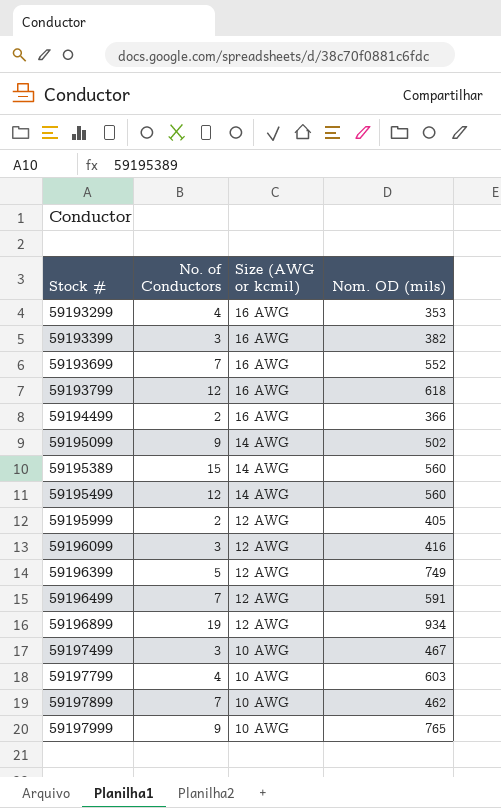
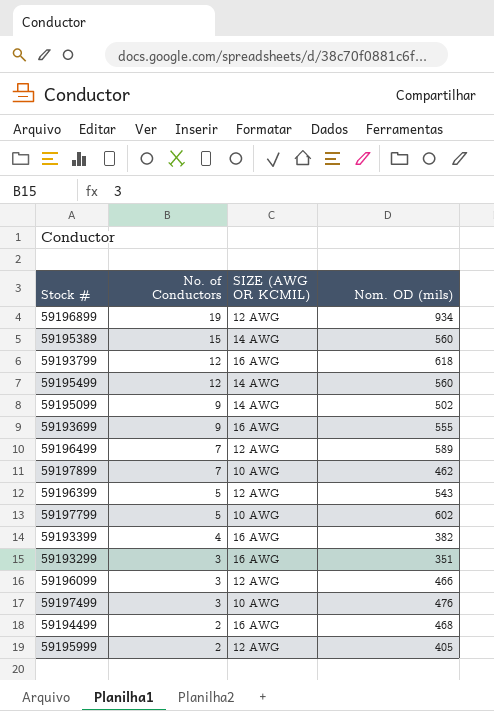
row order: Stock # ascending -> No. of Conductors descending
column name: Size (AWG or kcmil) -> SIZE (AWG OR KCMIL)
row 59197999: 9 | 10 AWG | 765 -> none
59193699 | No. of Conductors: 7 -> 9
59193699 | Nom. OD (mils): 552 -> 555
59196499 | Nom. OD (mils): 591 -> 589
59196399 | Nom. OD (mils): 749 -> 543
59197799 | No. of Conductors: 4 -> 5
59197799 | Nom. OD (mils): 603 -> 602
59193399 | No. of Conductors: 3 -> 4
59193299 | No. of Conductors: 4 -> 3
59193299 | Nom. OD (mils): 353 -> 351
59196099 | Nom. OD (mils): 416 -> 466
59197499 | Nom. OD (mils): 467 -> 476
59194499 | Nom. OD (mils): 366 -> 468

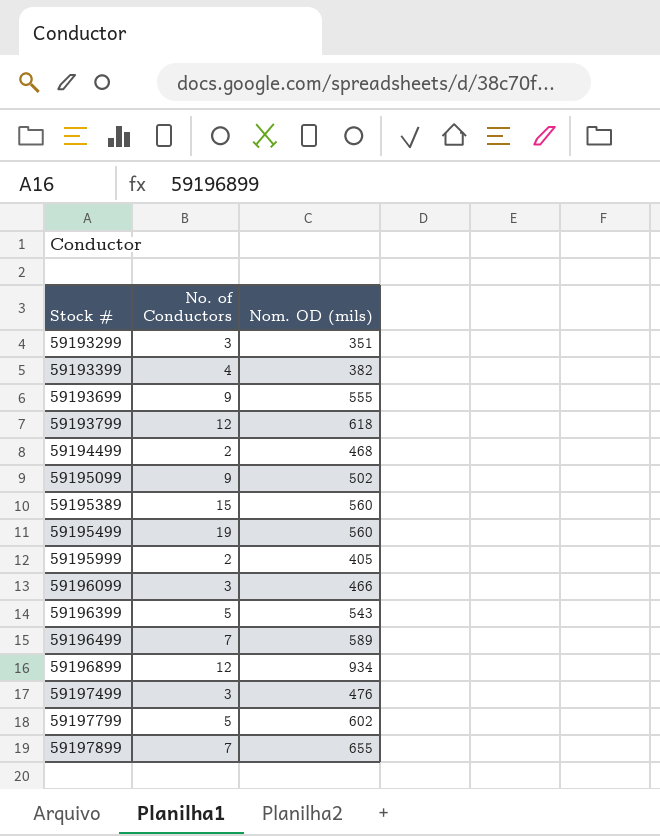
row order: No. of Conductors descending -> Stock # ascending
column SIZE (AWG OR KCMIL) | position: 3 -> none
59195499 | No. of Conductors: 12 -> 19
59196899 | No. of Conductors: 19 -> 12
59197899 | Nom. OD (mils): 462 -> 655

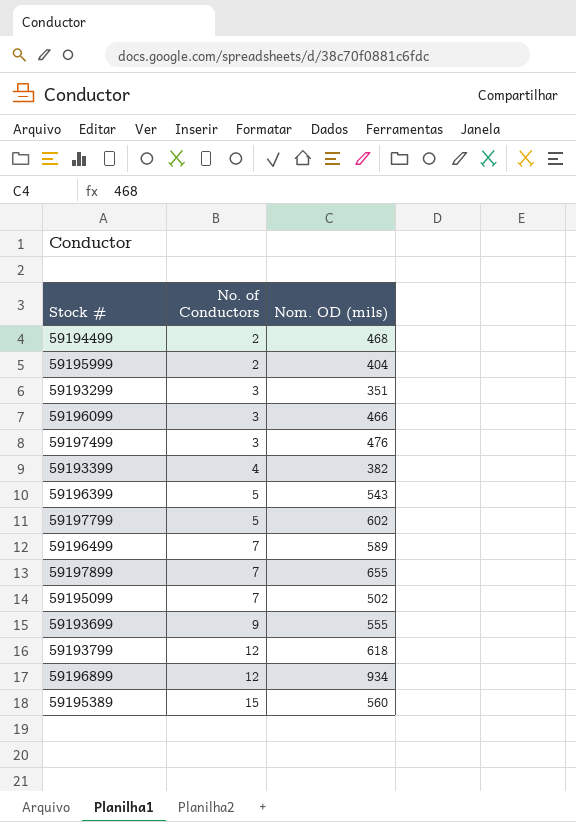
row order: Stock # ascending -> No. of Conductors ascending
row 59195499: 19 | 560 -> none
59195999 | Nom. OD (mils): 405 -> 404
59195099 | No. of Conductors: 9 -> 7

